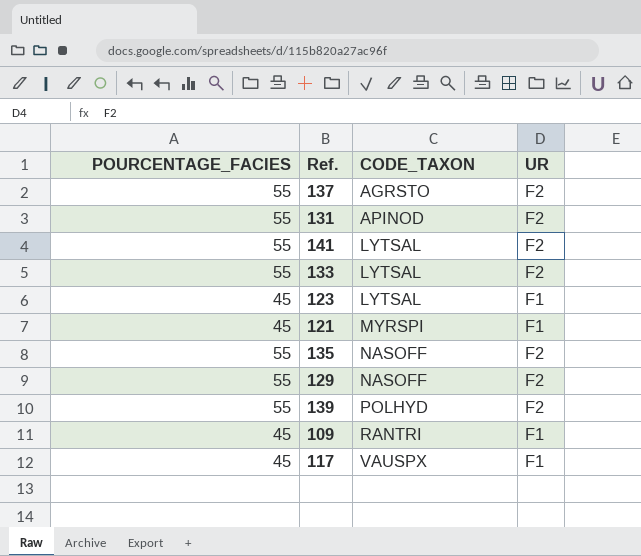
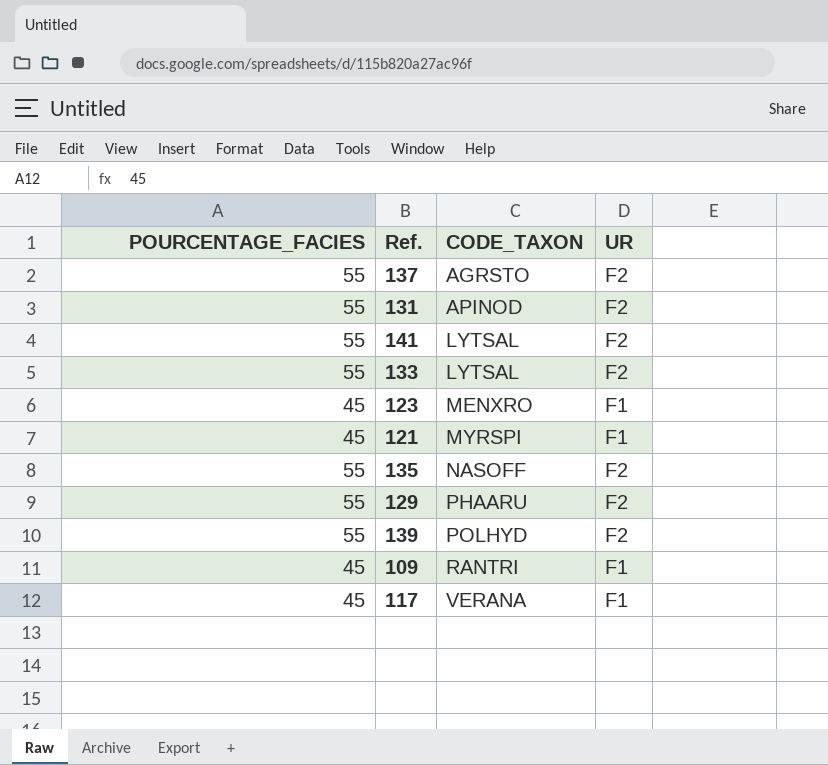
123 | CODE_TAXON: LYTSAL -> MENXRO
129 | CODE_TAXON: NASOFF -> PHAARU
117 | CODE_TAXON: VAUSPX -> VERANA

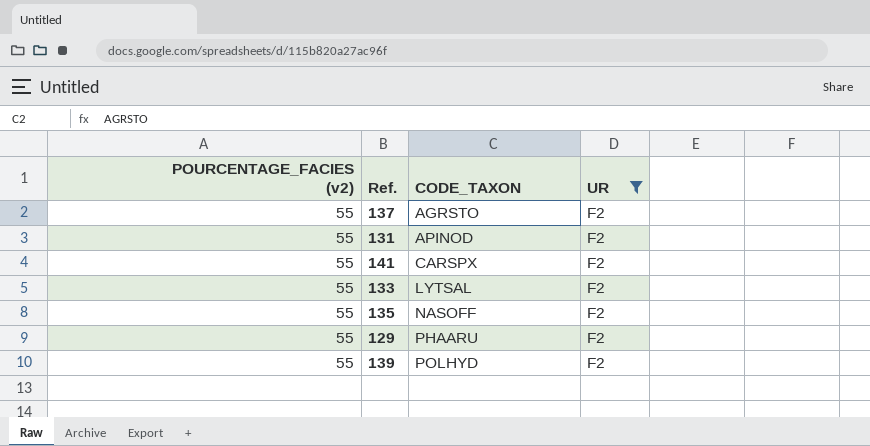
filter: none -> UR = F2
column name: POURCENTAGE_FACIES -> POURCENTAGE_FACIES (v2)
141 | CODE_TAXON: LYTSAL -> CARSPX

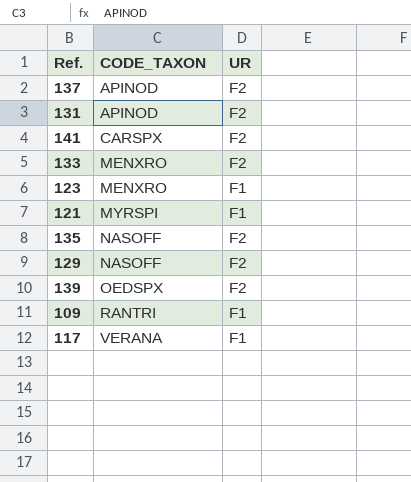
filter: UR = F2 -> none
column POURCENTAGE_FACIES (v2) | position: 1 -> none
137 | CODE_TAXON: AGRSTO -> APINOD
133 | CODE_TAXON: LYTSAL -> MENXRO
129 | CODE_TAXON: PHAARU -> NASOFF
139 | CODE_TAXON: POLHYD -> OEDSPX

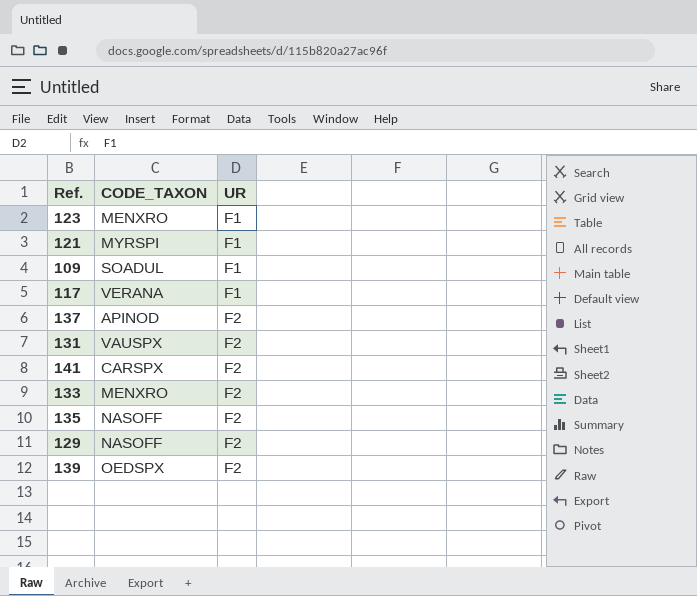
row order: CODE_TAXON ascending -> UR ascending
109 | CODE_TAXON: RANTRI -> SOADUL
131 | CODE_TAXON: APINOD -> VAUSPX

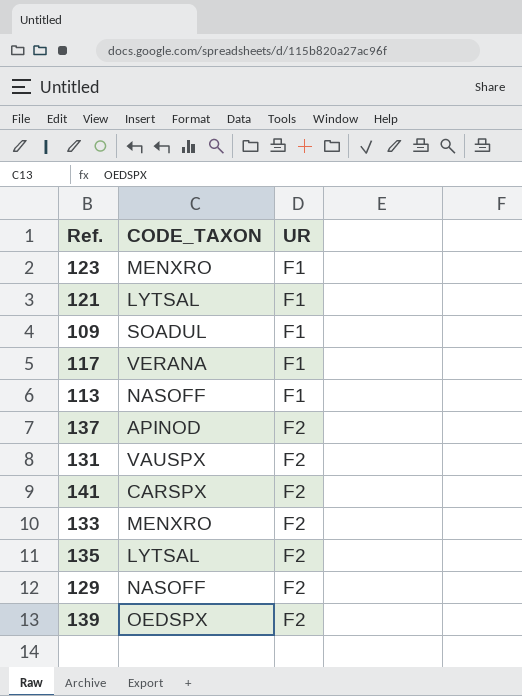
121 | CODE_TAXON: MYRSPI -> LYTSAL
row 113: none -> NASOFF | F1
135 | CODE_TAXON: NASOFF -> LYTSAL

